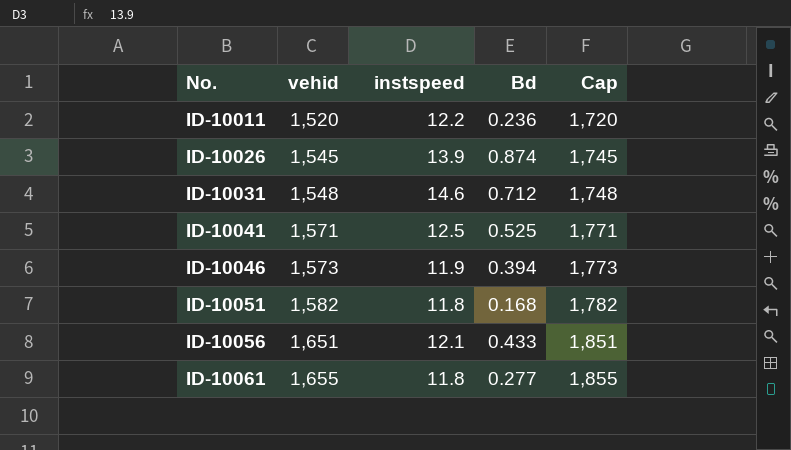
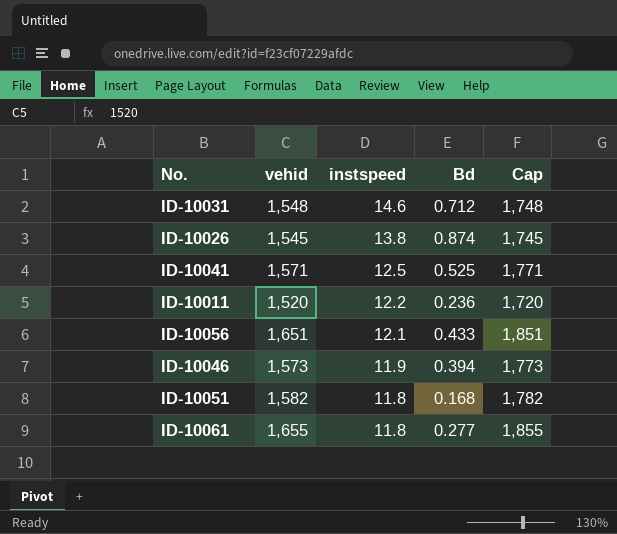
row order: No. ascending -> instspeed descending
ID-10026 | instspeed: 13.9 -> 13.8

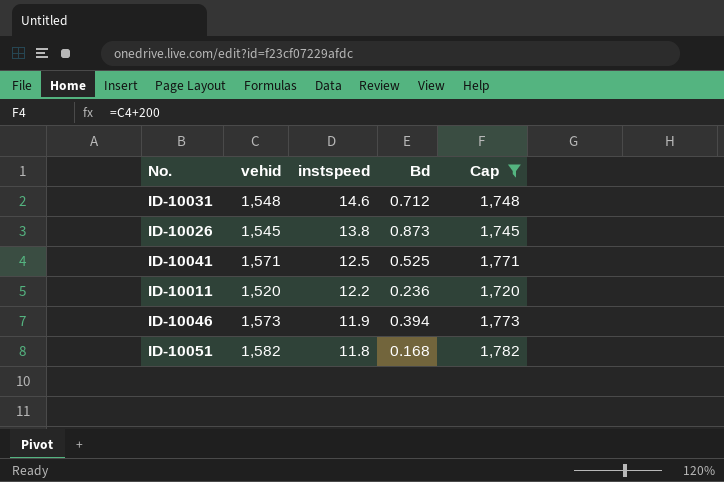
filter: none -> Cap <= 1,782
ID-10026 | Bd: 0.874 -> 0.873

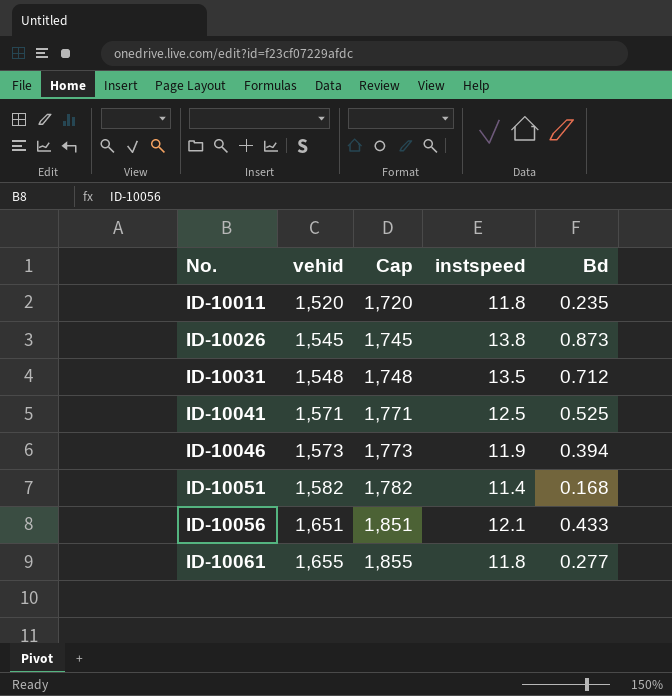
filter: Cap <= 1,782 -> none
row order: instspeed descending -> No. ascending
column Cap | position: 5 -> 3
ID-10011 | instspeed: 12.2 -> 11.8
ID-10011 | Bd: 0.236 -> 0.235
ID-10031 | instspeed: 14.6 -> 13.5
ID-10051 | instspeed: 11.8 -> 11.4

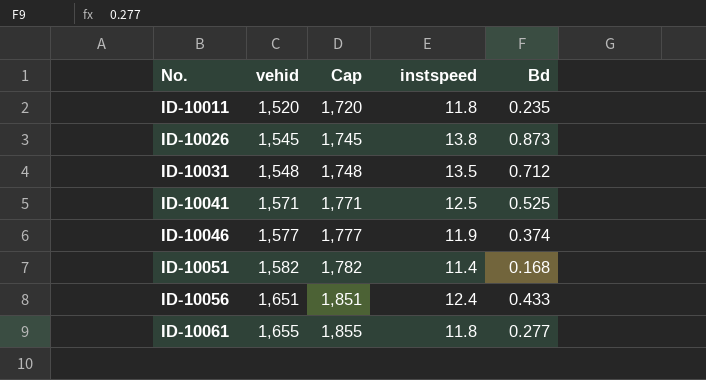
ID-10046 | vehid: 1,573 -> 1,577
ID-10046 | Cap: 1,773 -> 1,777
ID-10046 | Bd: 0.394 -> 0.374
ID-10056 | instspeed: 12.1 -> 12.4

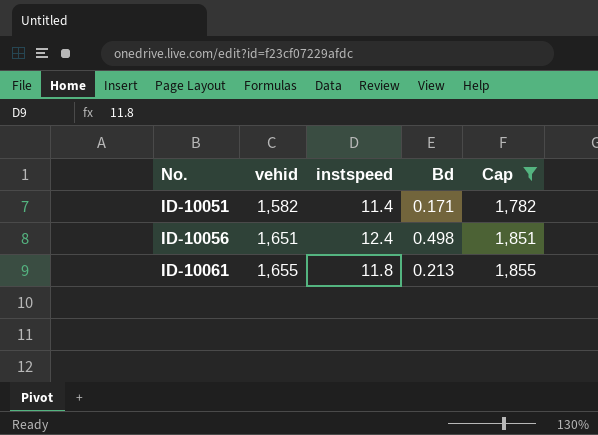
filter: none -> Cap >= 1,782
column Cap | position: 3 -> 5
ID-10051 | Bd: 0.168 -> 0.171
ID-10056 | Bd: 0.433 -> 0.498
ID-10061 | Bd: 0.277 -> 0.213

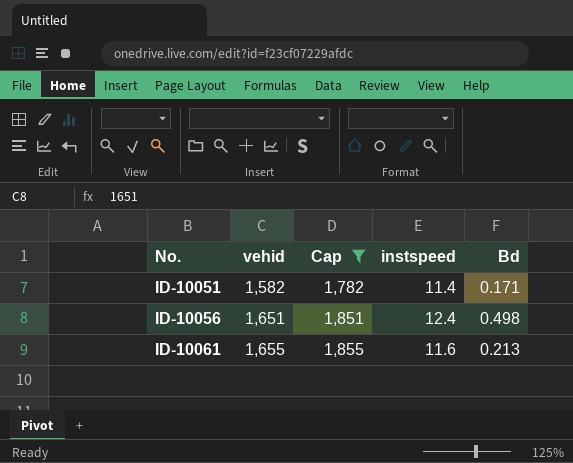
column Cap | position: 5 -> 3
ID-10061 | instspeed: 11.8 -> 11.6

